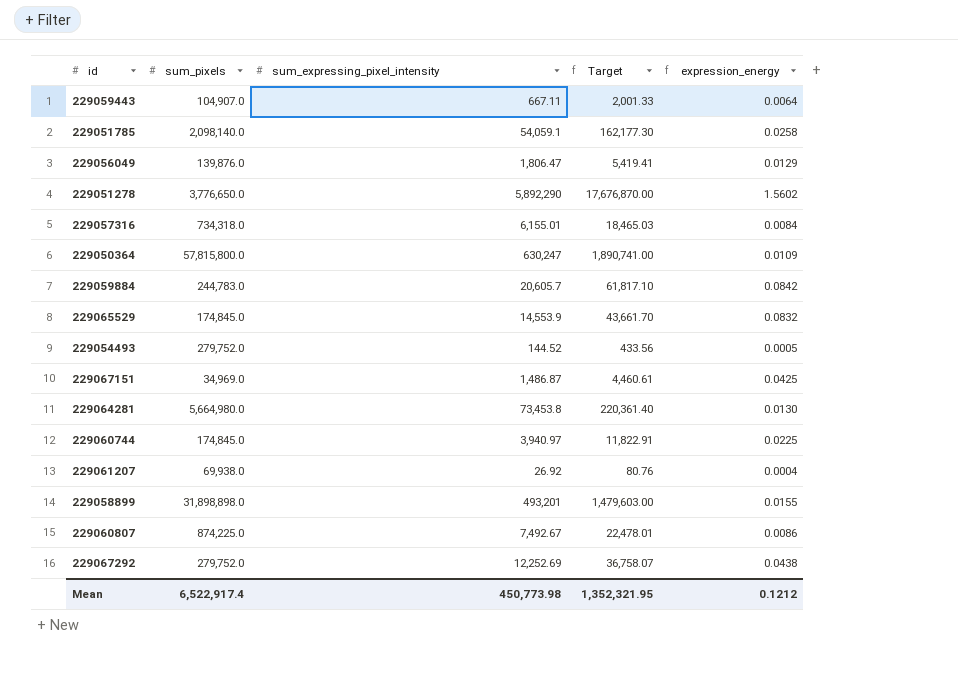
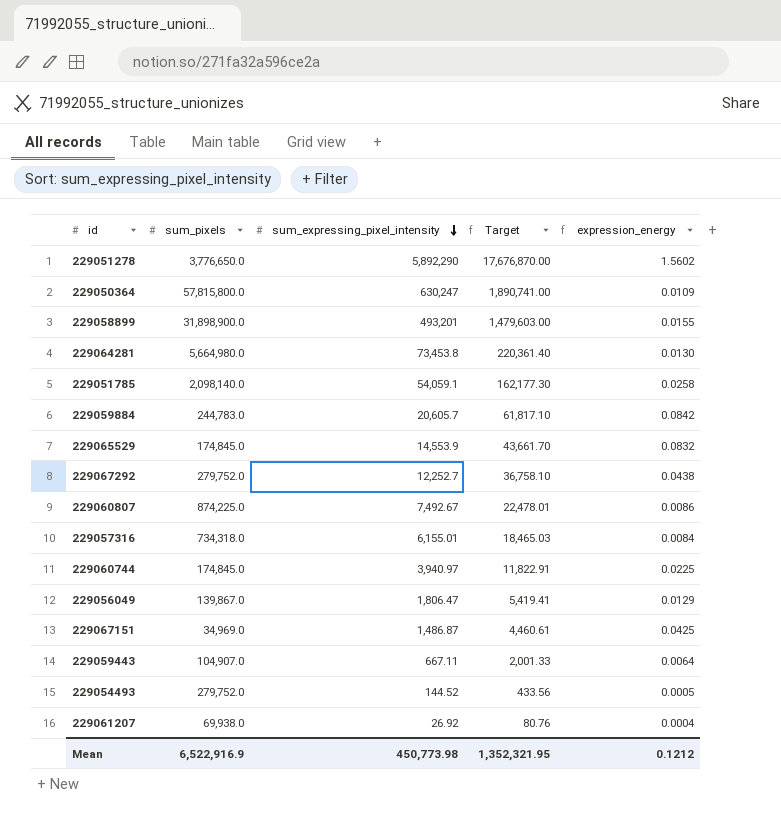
row order: none -> sum_expressing_pixel_intensity descending
229058899 | sum_pixels: 31,898,898.0 -> 31,898,900.0
229067292 | sum_expressing_pixel_intensity: 12,252.69 -> 12,252.7
229067292 | Target: 36,758.07 -> 36,758.10
229056049 | sum_pixels: 139,876.0 -> 139,867.0
Mean | sum_pixels: 6,522,917.4 -> 6,522,916.9

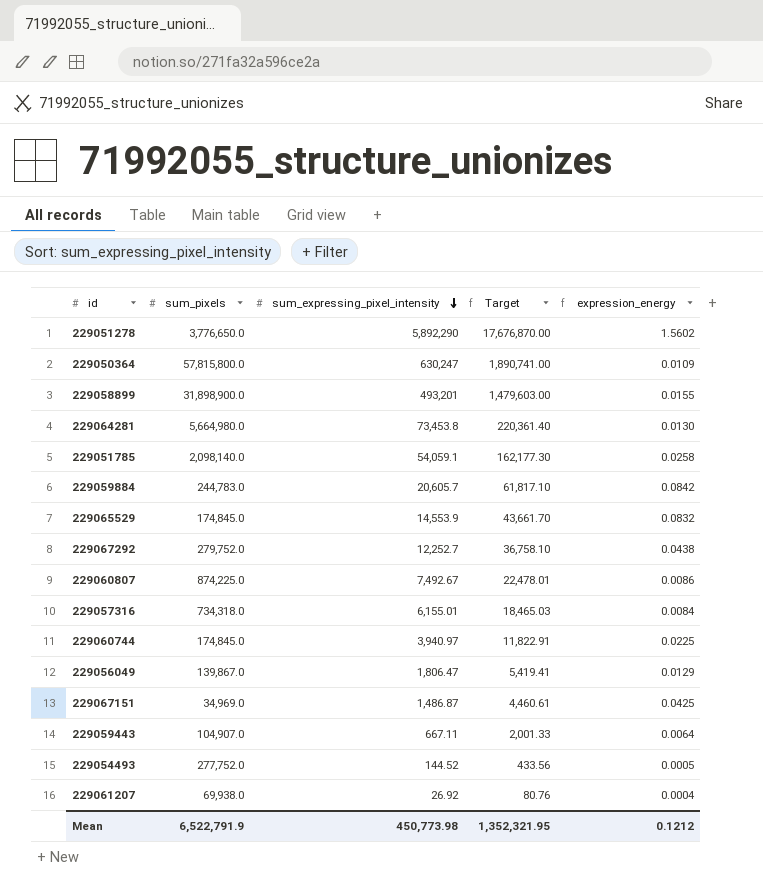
229054493 | sum_pixels: 279,752.0 -> 277,752.0
Mean | sum_pixels: 6,522,916.9 -> 6,522,791.9

